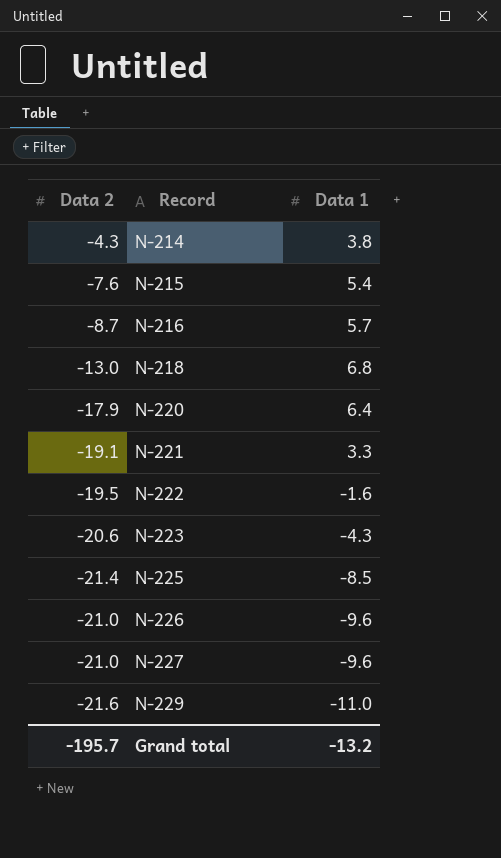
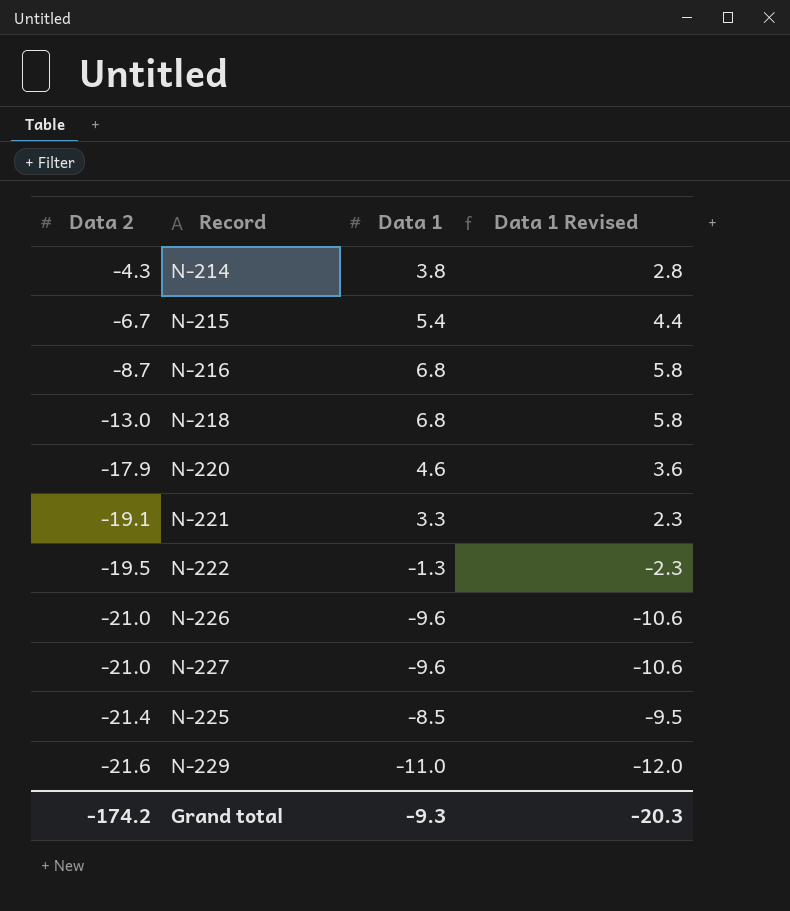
row order: Record ascending -> Data 2 descending
column Data 1 Revised | formula: none -> [Data 1] - 1
row N-223: -20.6 | -4.3 -> none
N-215 | Data 2: -7.6 -> -6.7
N-216 | Data 1: 5.7 -> 6.8
N-220 | Data 1: 6.4 -> 4.6
N-222 | Data 1: -1.6 -> -1.3
Grand total | Data 2: -195.7 -> -174.2
Grand total | Data 1: -13.2 -> -9.3

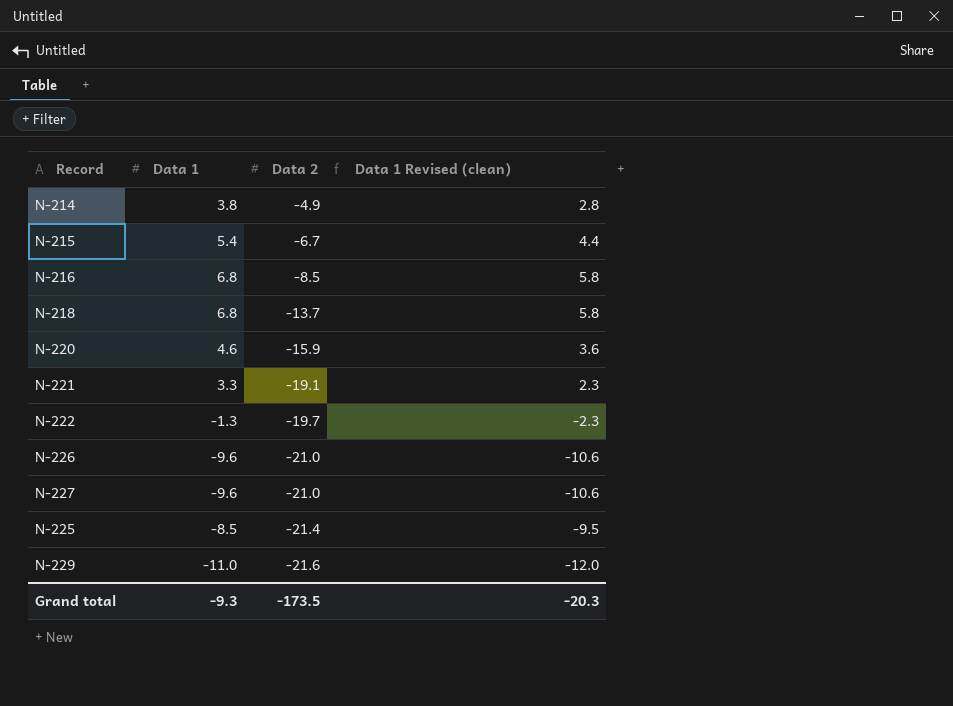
column Data 2 | position: 1 -> 3
column name: Data 1 Revised -> Data 1 Revised (clean)
N-214 | Data 2: -4.3 -> -4.9
N-216 | Data 2: -8.7 -> -8.5
N-218 | Data 2: -13.0 -> -13.7
N-220 | Data 2: -17.9 -> -15.9
N-222 | Data 2: -19.5 -> -19.7
Grand total | Data 2: -174.2 -> -173.5

